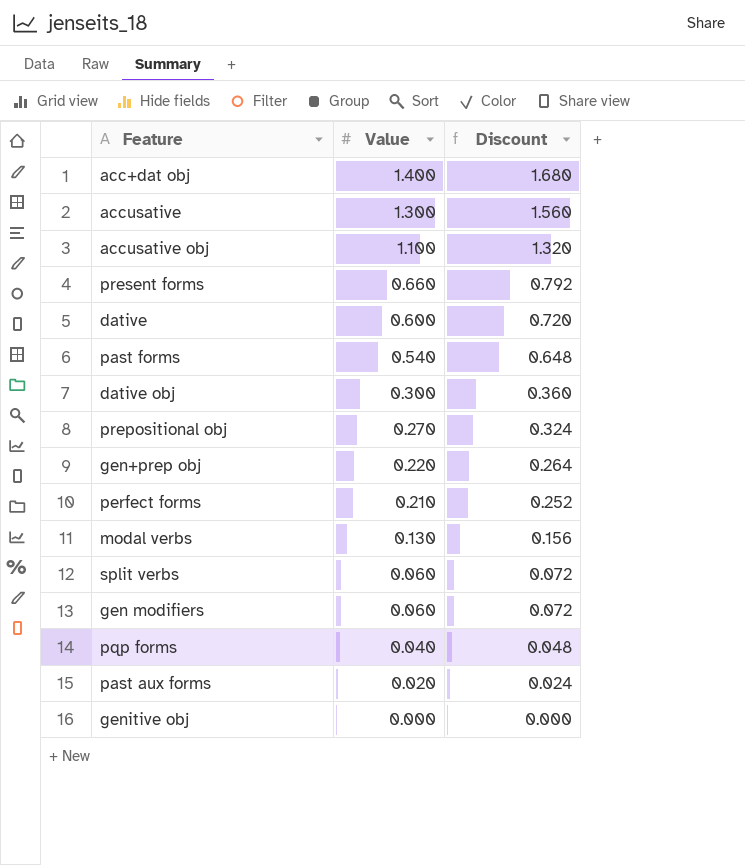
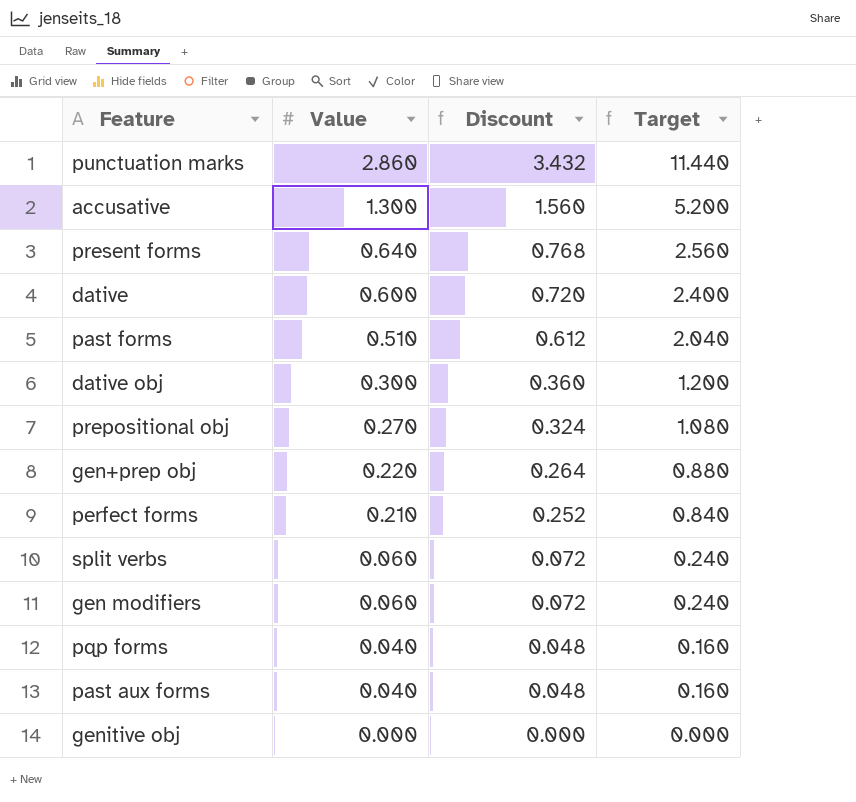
column Target | formula: none -> [Value] * 4
row acc+dat obj: 1.400 | 1.680 -> none
row accusative obj: 1.100 | 1.320 -> none
row modal verbs: 0.130 | 0.156 -> none
row punctuation marks: none -> 2.860 | 3.432 | 11.440
present forms | Value: 0.660 -> 0.640
present forms | Discount: 0.792 -> 0.768
past forms | Value: 0.540 -> 0.510
past forms | Discount: 0.648 -> 0.612
past aux forms | Value: 0.020 -> 0.040
past aux forms | Discount: 0.024 -> 0.048

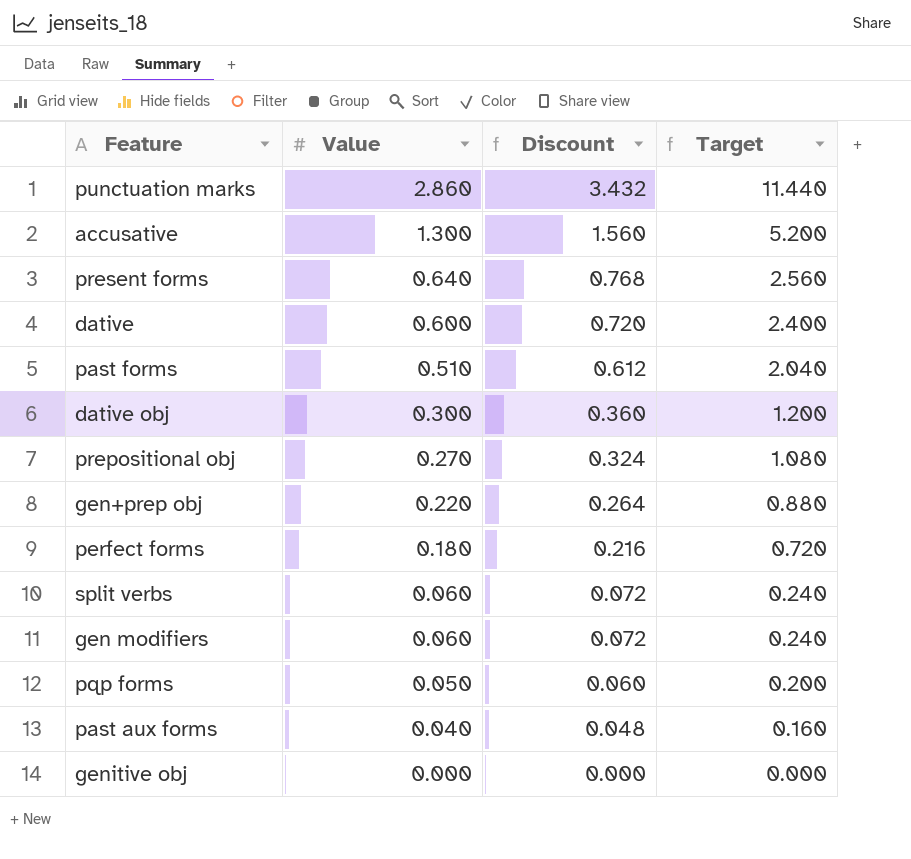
perfect forms | Value: 0.210 -> 0.180
perfect forms | Discount: 0.252 -> 0.216
perfect forms | Target: 0.840 -> 0.720
pqp forms | Value: 0.040 -> 0.050
pqp forms | Discount: 0.048 -> 0.060
pqp forms | Target: 0.160 -> 0.200

